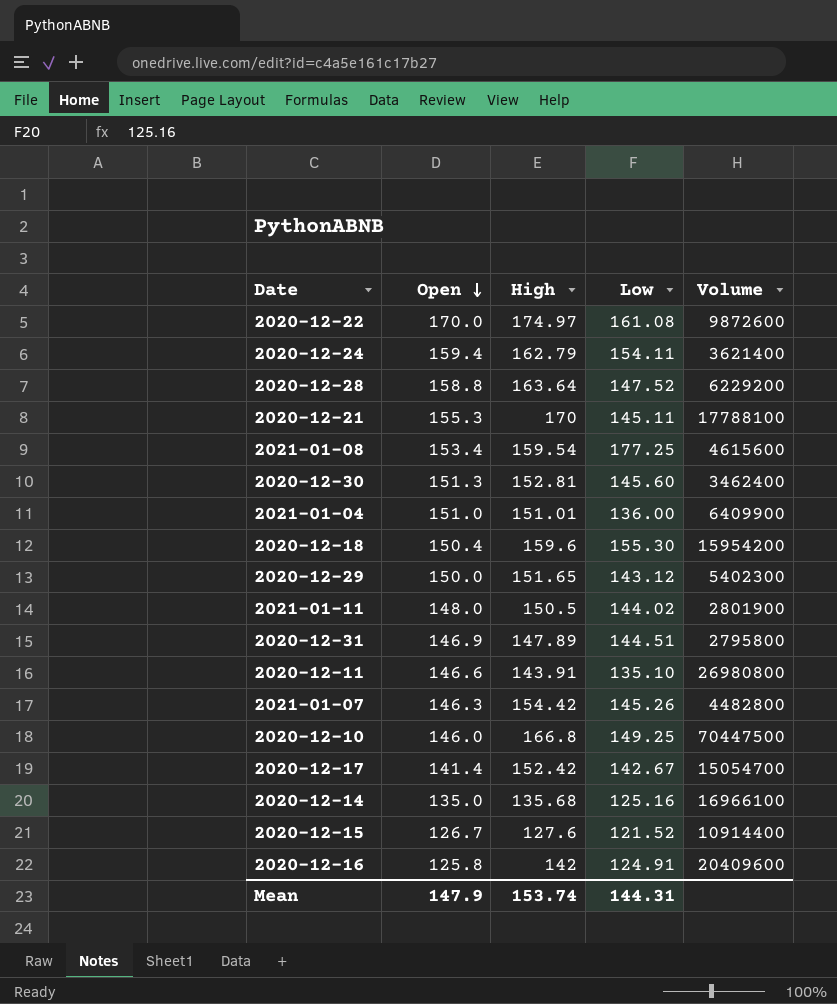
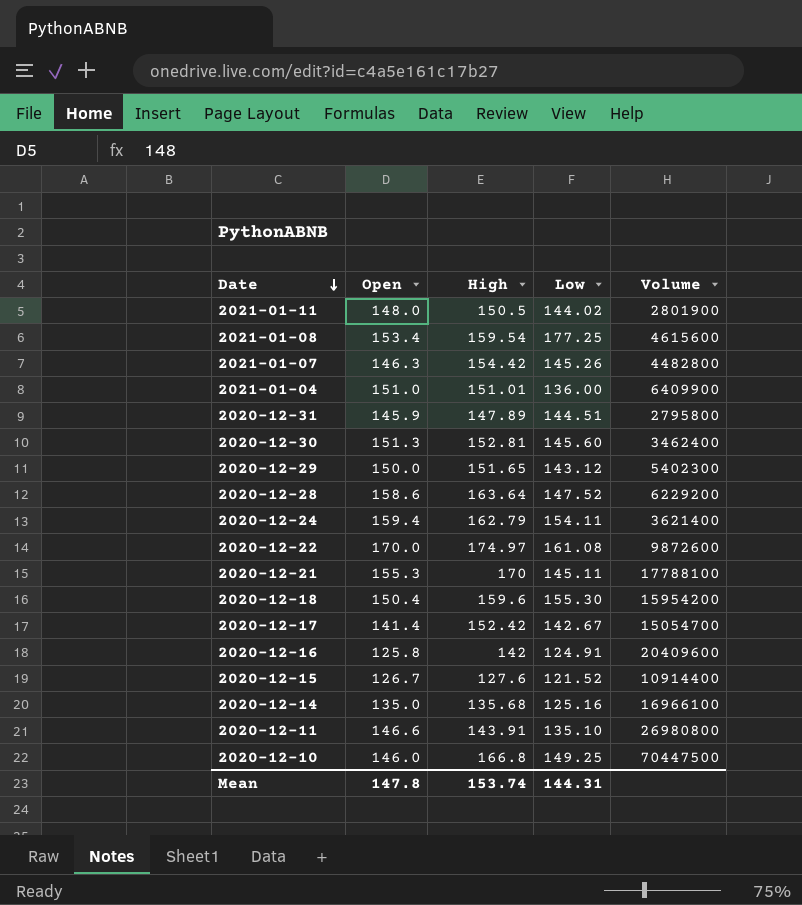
row order: Open descending -> Date descending
2020-12-31 | Open: 146.9 -> 145.9
2020-12-28 | Open: 158.8 -> 158.6
Mean | Open: 147.9 -> 147.8

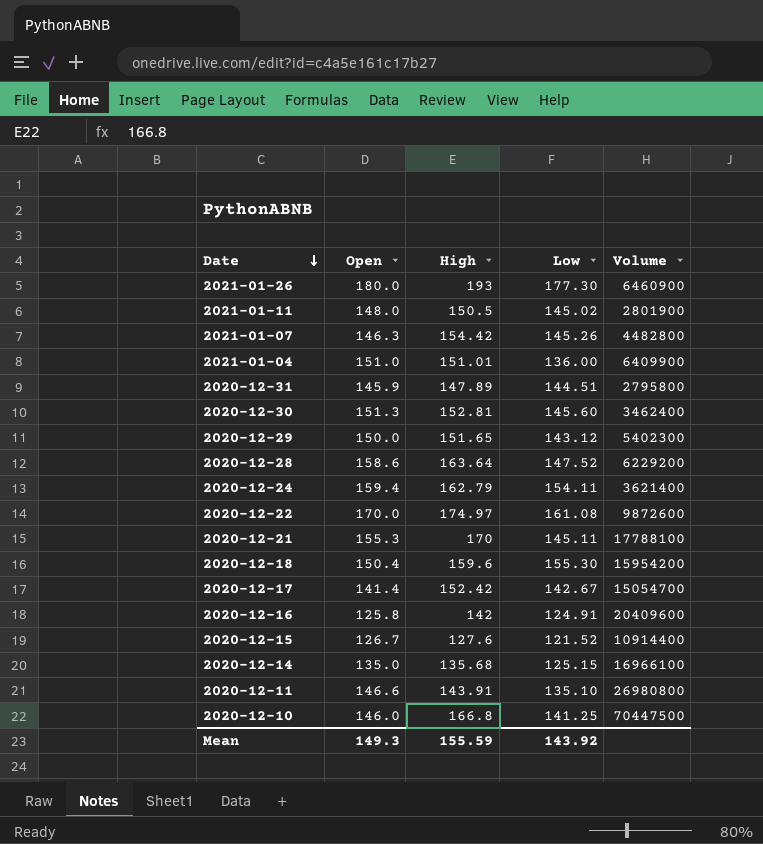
row 2021-01-08: 153.4 | 159.54 | 177.25 | 4615600 -> none
row 2021-01-26: none -> 180.0 | 193 | 177.30 | 6460900
2021-01-11 | Low: 144.02 -> 145.02
2020-12-14 | Low: 125.16 -> 125.15
2020-12-10 | Low: 149.25 -> 141.25
Mean | Open: 147.8 -> 149.3
Mean | High: 153.74 -> 155.59
Mean | Low: 144.31 -> 143.92

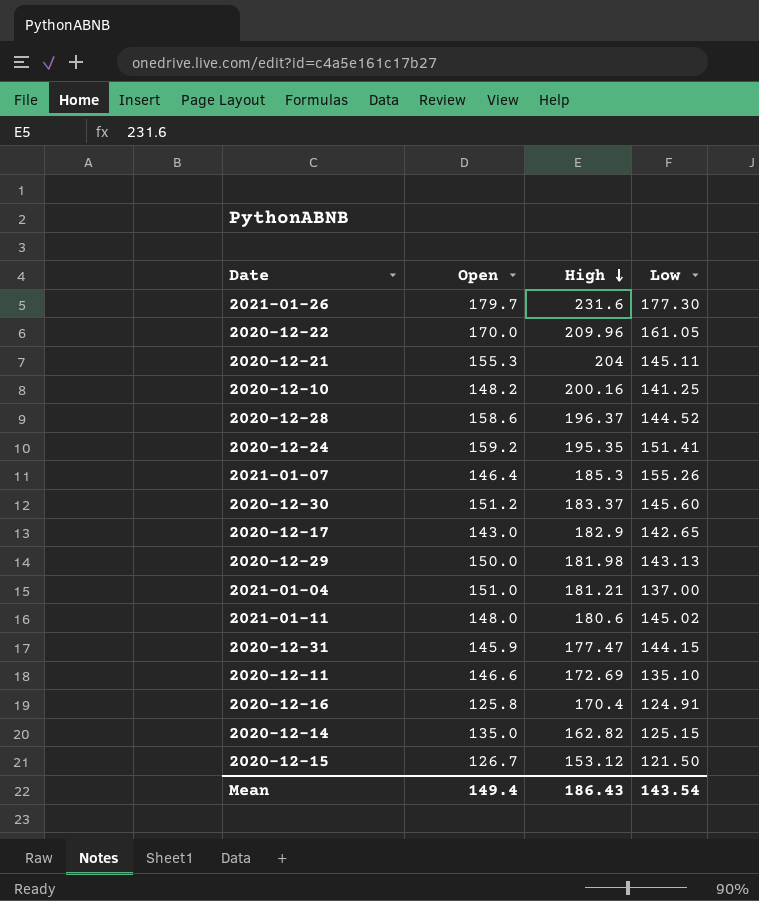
row order: Date descending -> High descending
column Volume | position: 5 -> none
row 2020-12-18: 150.4 | 159.6 | 155.30 | 15954200 -> none
2021-01-26 | Open: 180.0 -> 179.7
2021-01-26 | High: 193 -> 231.6
2020-12-22 | High: 174.97 -> 209.96
2020-12-22 | Low: 161.08 -> 161.05
2020-12-21 | High: 170 -> 204
2020-12-10 | Open: 146.0 -> 148.2
2020-12-10 | High: 166.8 -> 200.16
2020-12-28 | High: 163.64 -> 196.37
2020-12-28 | Low: 147.52 -> 144.52
2020-12-24 | Open: 159.4 -> 159.2
2020-12-24 | High: 162.79 -> 195.35
2020-12-24 | Low: 154.11 -> 151.41
2021-01-07 | Open: 146.3 -> 146.4
2021-01-07 | High: 154.42 -> 185.3
2021-01-07 | Low: 145.26 -> 155.26
2020-12-30 | Open: 151.3 -> 151.2
2020-12-30 | High: 152.81 -> 183.37
2020-12-17 | Open: 141.4 -> 143.0
2020-12-17 | High: 152.42 -> 182.9
2020-12-17 | Low: 142.67 -> 142.65
2020-12-29 | High: 151.65 -> 181.98
2020-12-29 | Low: 143.12 -> 143.13
2021-01-04 | High: 151.01 -> 181.21
2021-01-04 | Low: 136.00 -> 137.00
2021-01-11 | High: 150.5 -> 180.6
2020-12-31 | High: 147.89 -> 177.47
2020-12-31 | Low: 144.51 -> 144.15
2020-12-11 | High: 143.91 -> 172.69
2020-12-16 | High: 142 -> 170.4
2020-12-14 | High: 135.68 -> 162.82
2020-12-15 | High: 127.6 -> 153.12
2020-12-15 | Low: 121.52 -> 121.50
Mean | Open: 149.3 -> 149.4
Mean | High: 155.59 -> 186.43
Mean | Low: 143.92 -> 143.54

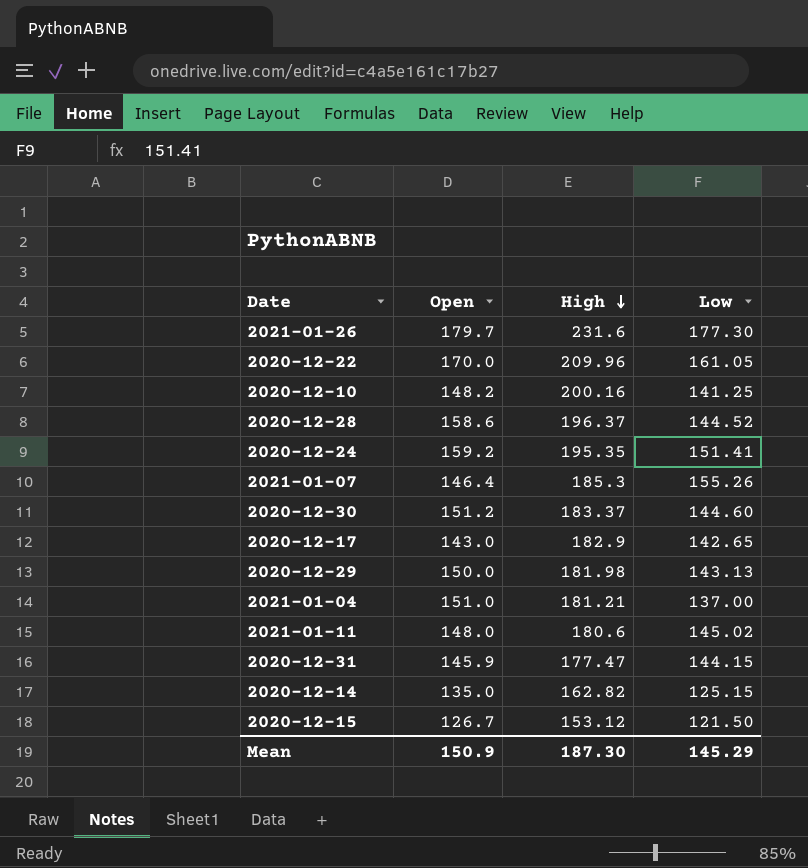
row 2020-12-21: 155.3 | 204 | 145.11 -> none
row 2020-12-11: 146.6 | 172.69 | 135.10 -> none
row 2020-12-16: 125.8 | 170.4 | 124.91 -> none
2020-12-30 | Low: 145.60 -> 144.60
Mean | Open: 149.4 -> 150.9
Mean | High: 186.43 -> 187.30
Mean | Low: 143.54 -> 145.29

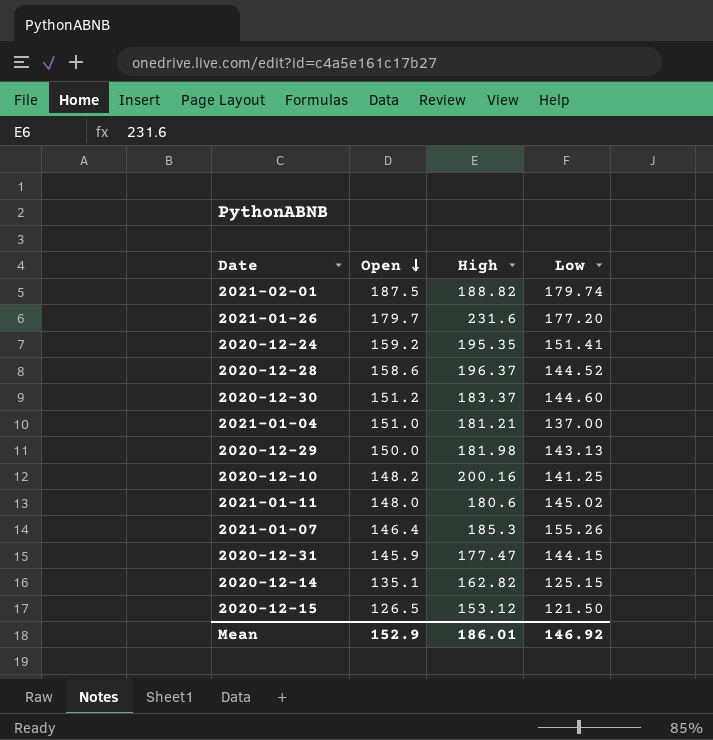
row order: High descending -> Open descending
row 2020-12-22: 170.0 | 209.96 | 161.05 -> none
row 2020-12-17: 143.0 | 182.9 | 142.65 -> none
row 2021-02-01: none -> 187.5 | 188.82 | 179.74
2021-01-26 | Low: 177.30 -> 177.20
2020-12-14 | Open: 135.0 -> 135.1
2020-12-15 | Open: 126.7 -> 126.5
Mean | Open: 150.9 -> 152.9
Mean | High: 187.30 -> 186.01
Mean | Low: 145.29 -> 146.92

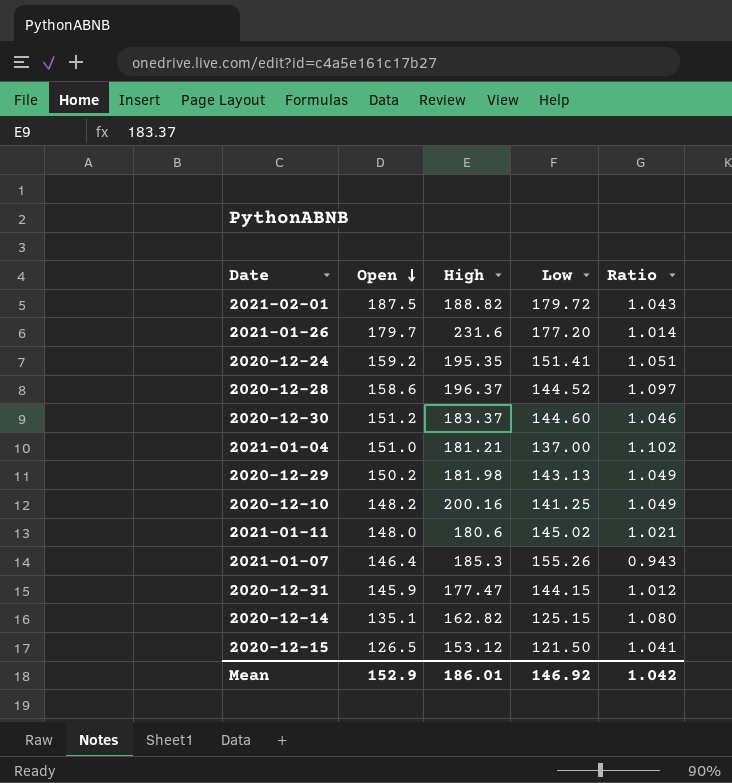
column Ratio | formula: none -> [Open] / [Low]
2021-02-01 | Low: 179.74 -> 179.72
2020-12-29 | Open: 150.0 -> 150.2

